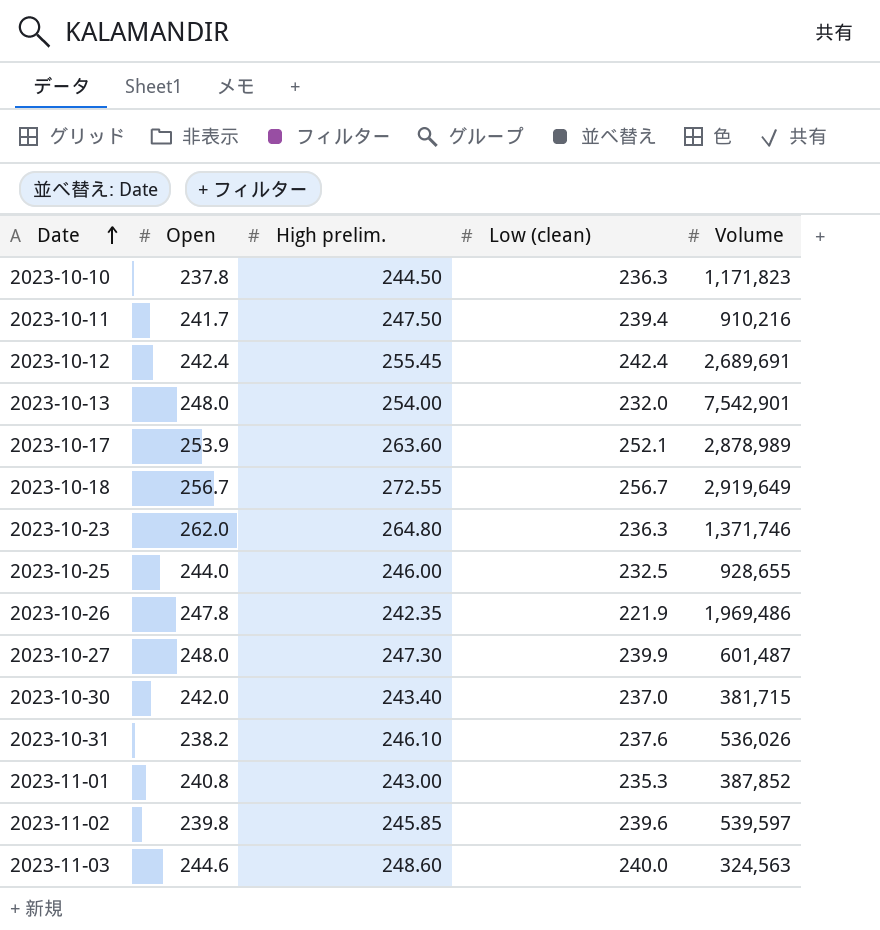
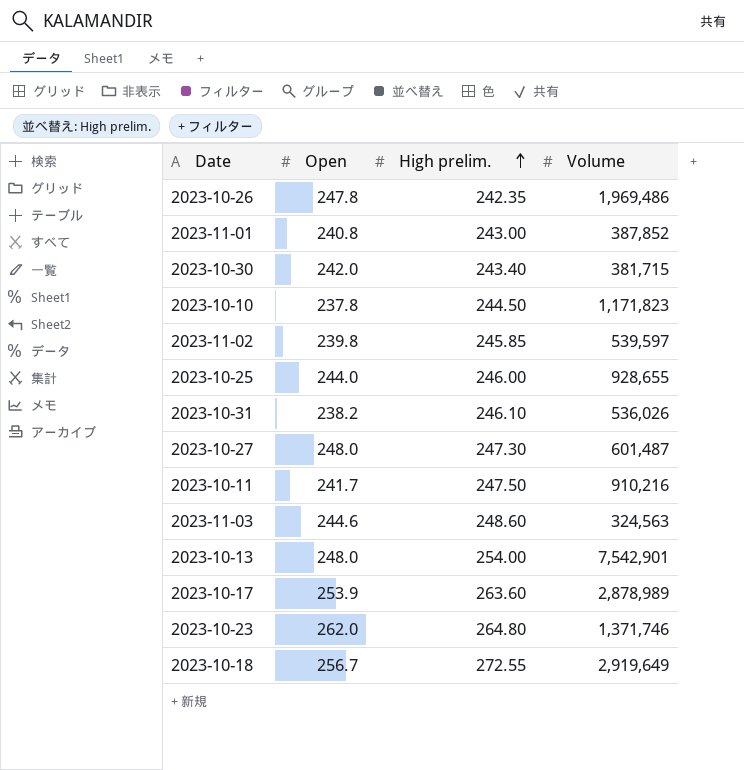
row order: Date ascending -> High prelim. ascending
column Low (clean) | position: 4 -> none
row 2023-10-12: 242.4 | 255.45 | 242.4 | 2,689,691 -> none

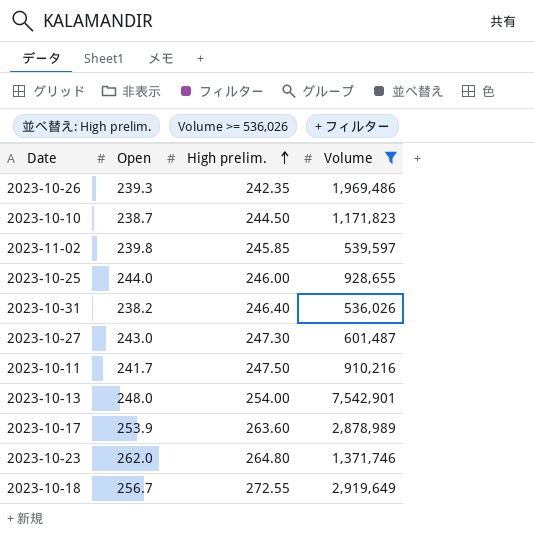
filter: none -> Volume >= 536,026
2023-10-26 | Open: 247.8 -> 239.3
2023-10-10 | Open: 237.8 -> 238.7
2023-10-31 | High prelim.: 246.10 -> 246.40
2023-10-27 | Open: 248.0 -> 243.0

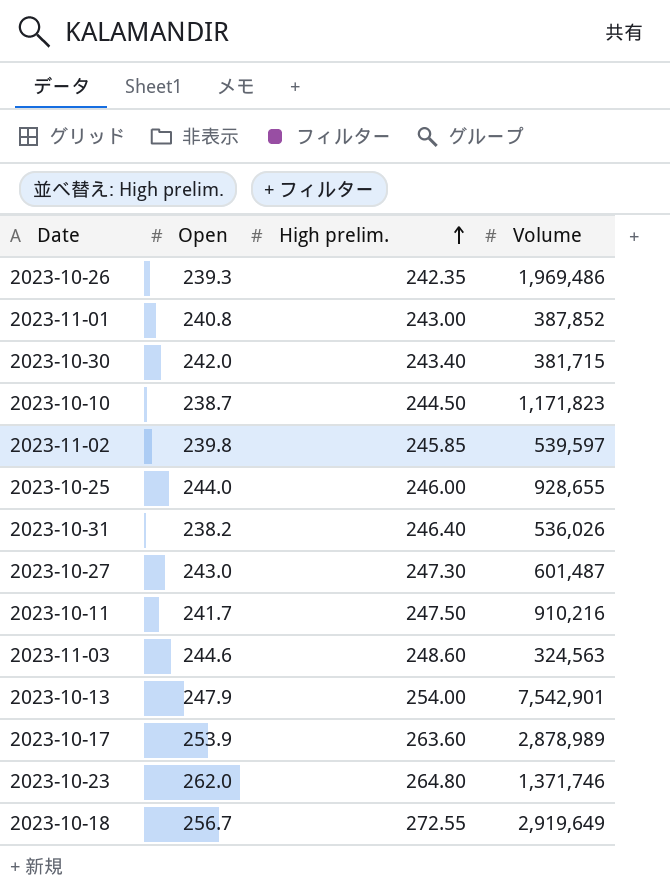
filter: Volume >= 536,026 -> none
2023-10-13 | Open: 248.0 -> 247.9

